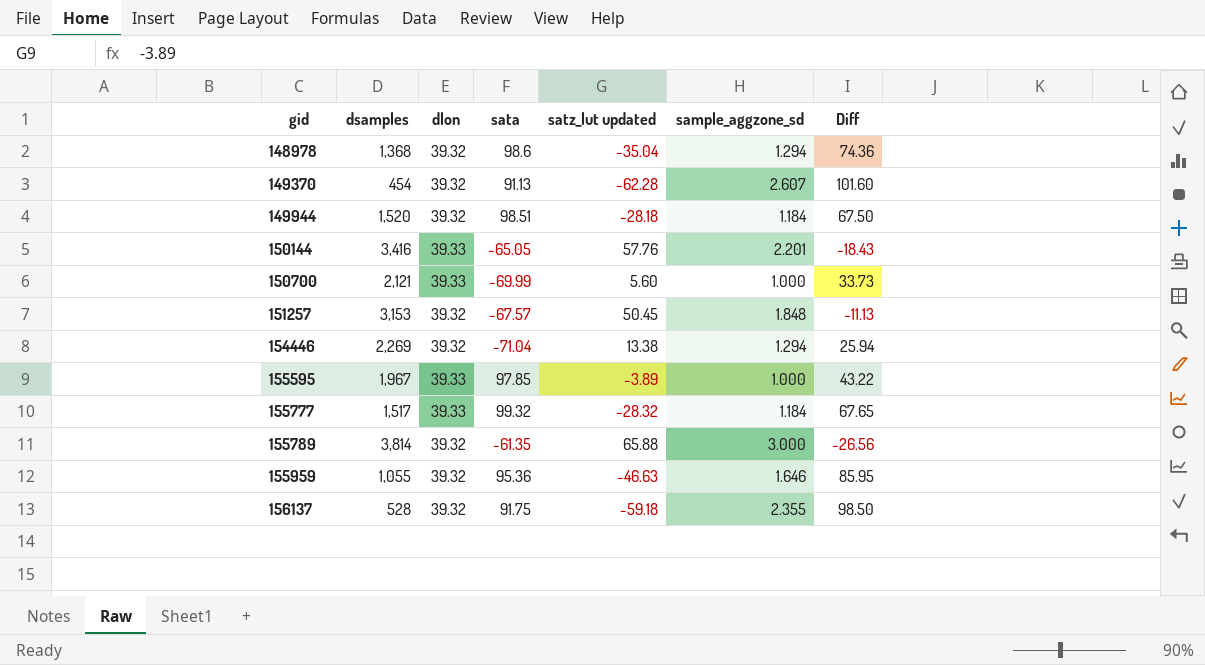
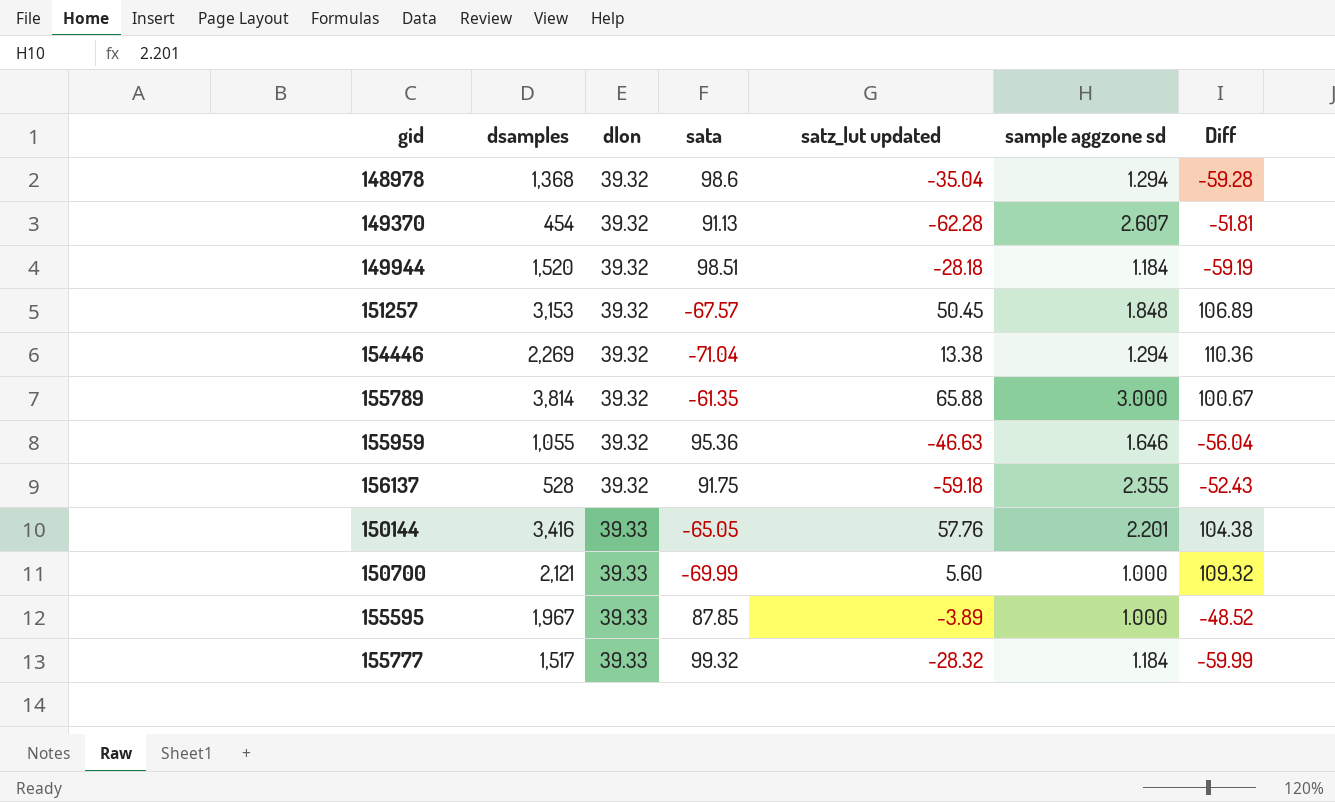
row order: gid ascending -> dlon ascending
column name: sample_aggzone_sd -> sample aggzone sd
column Diff | formula: [dlon] - [satz_lut updated] -> [dlon] - [sata]
155595 | sata: 97.85 -> 87.85

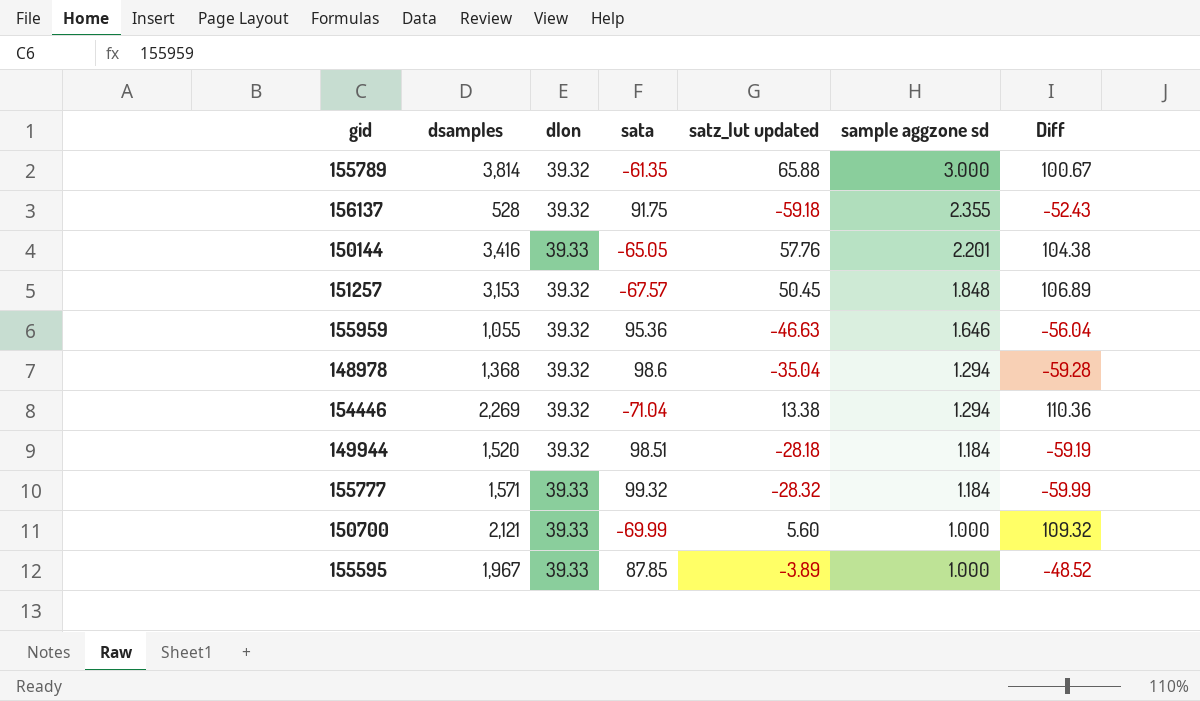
row order: dlon ascending -> sample aggzone sd descending
row 149370: 454 | 39.32 | 91.13 | -62.28 | 2.607 | -51.81 -> none
155777 | dsamples: 1,517 -> 1,571

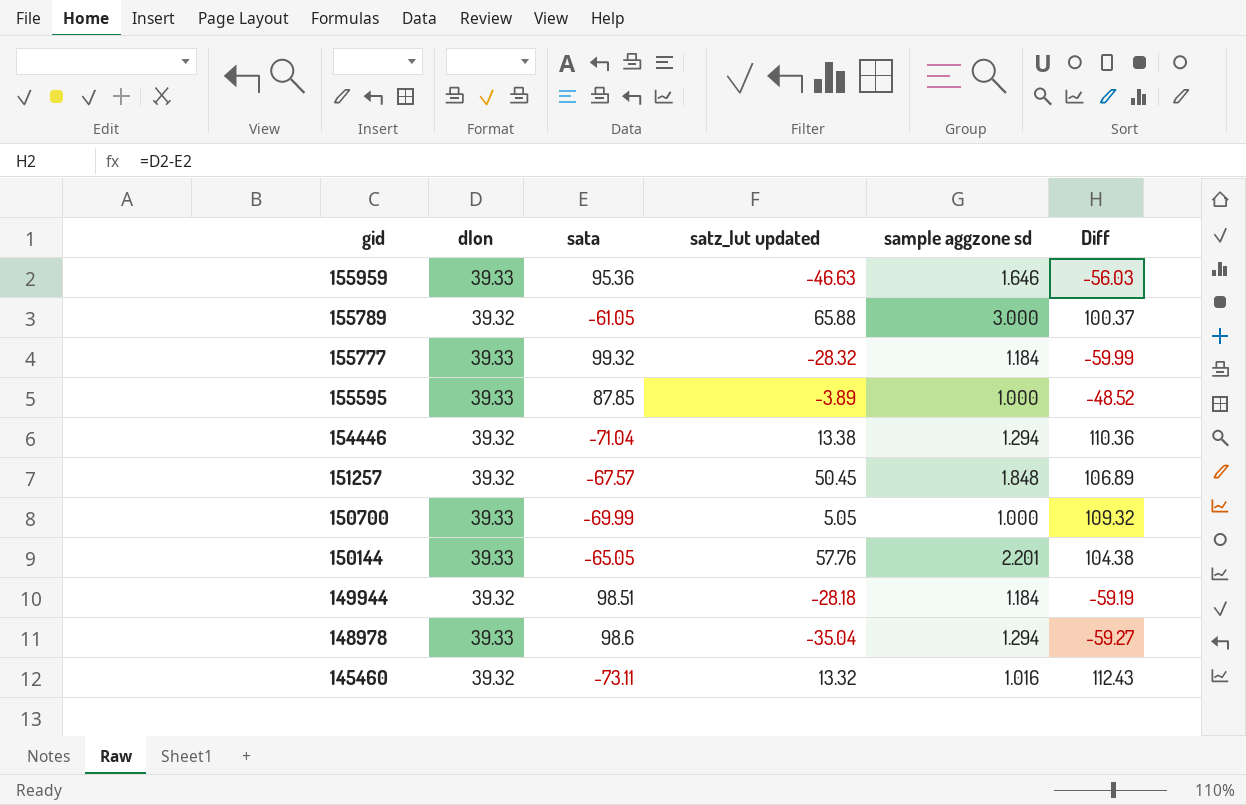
row order: sample aggzone sd descending -> gid descending
column dsamples | position: 2 -> none
row 156137: 528 | 39.32 | 91.75 | -59.18 | 2.355 | -52.43 -> none
155959 | dlon: 39.32 -> 39.33
155959 | Diff: -56.04 -> -56.03
155789 | sata: -61.35 -> -61.05
155789 | Diff: 100.67 -> 100.37
150700 | satz_lut updated: 5.60 -> 5.05
148978 | dlon: 39.32 -> 39.33
148978 | Diff: -59.28 -> -59.27
row 145460: none -> 39.32 | -73.11 | 13.32 | 1.016 | 112.43

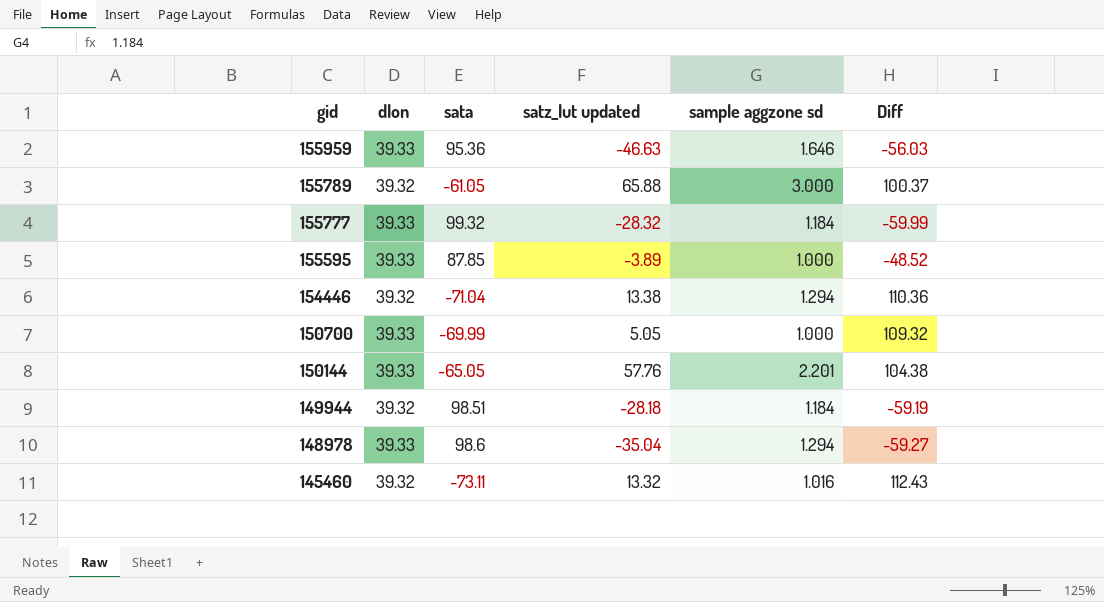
row 151257: 39.32 | -67.57 | 50.45 | 1.848 | 106.89 -> none

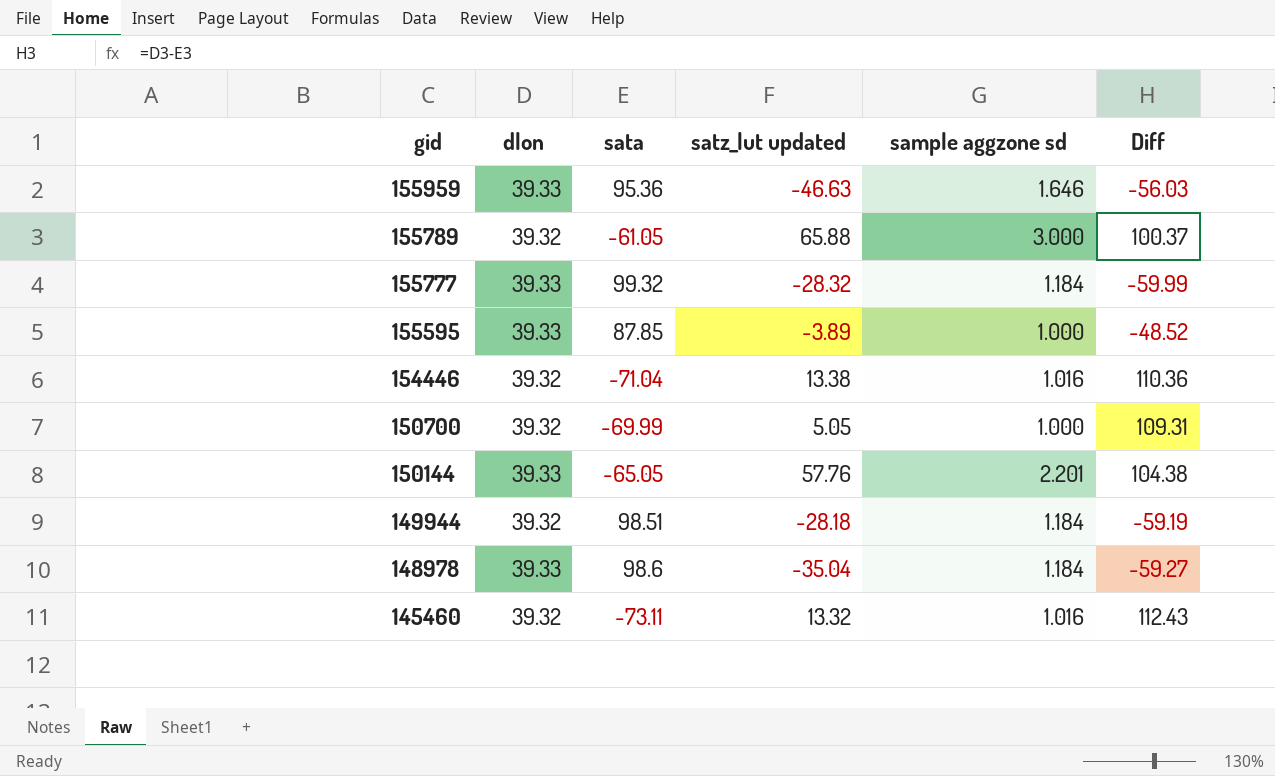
154446 | sample aggzone sd: 1.294 -> 1.016
150700 | dlon: 39.33 -> 39.32
150700 | Diff: 109.32 -> 109.31
148978 | sample aggzone sd: 1.294 -> 1.184

